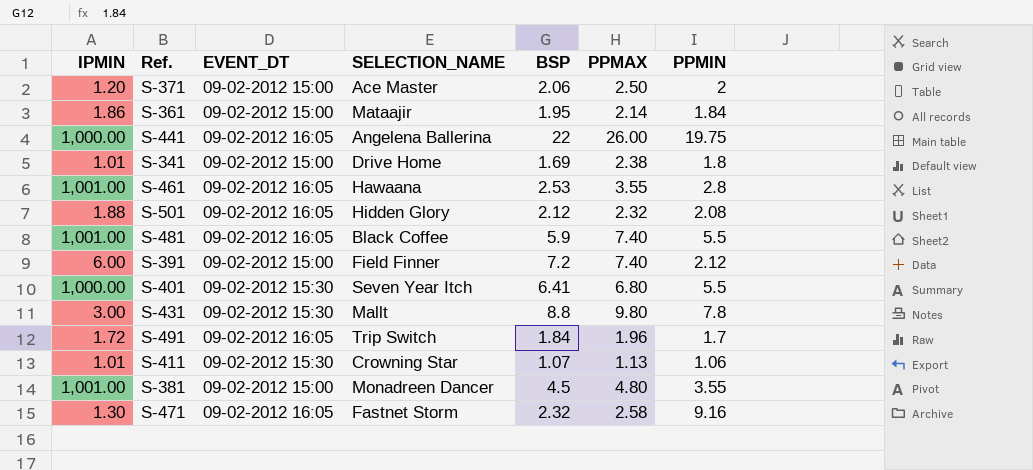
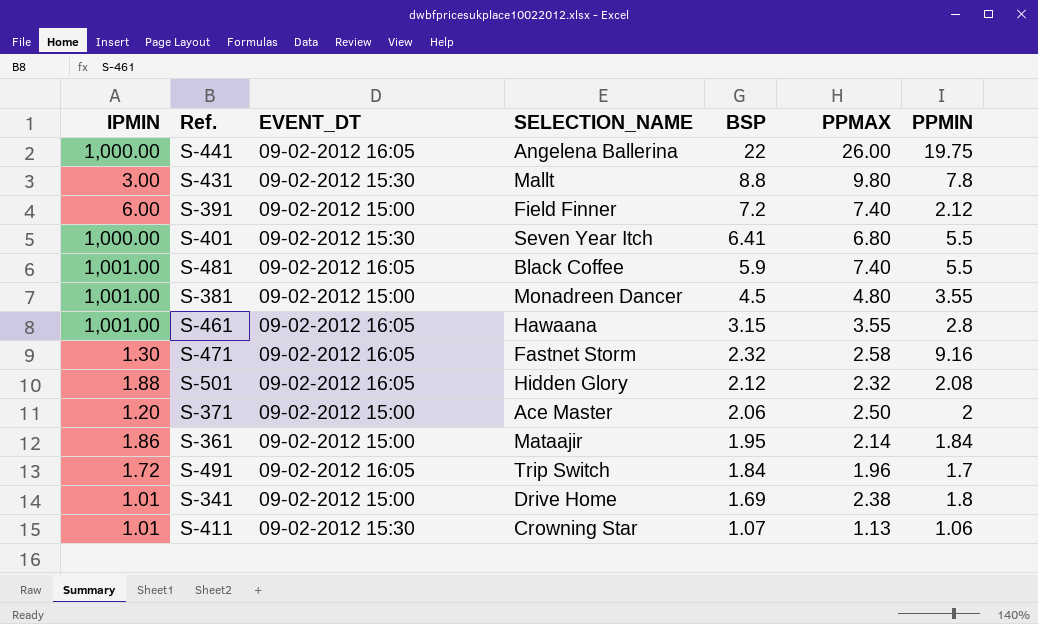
row order: none -> BSP descending
S-461 | BSP: 2.53 -> 3.15

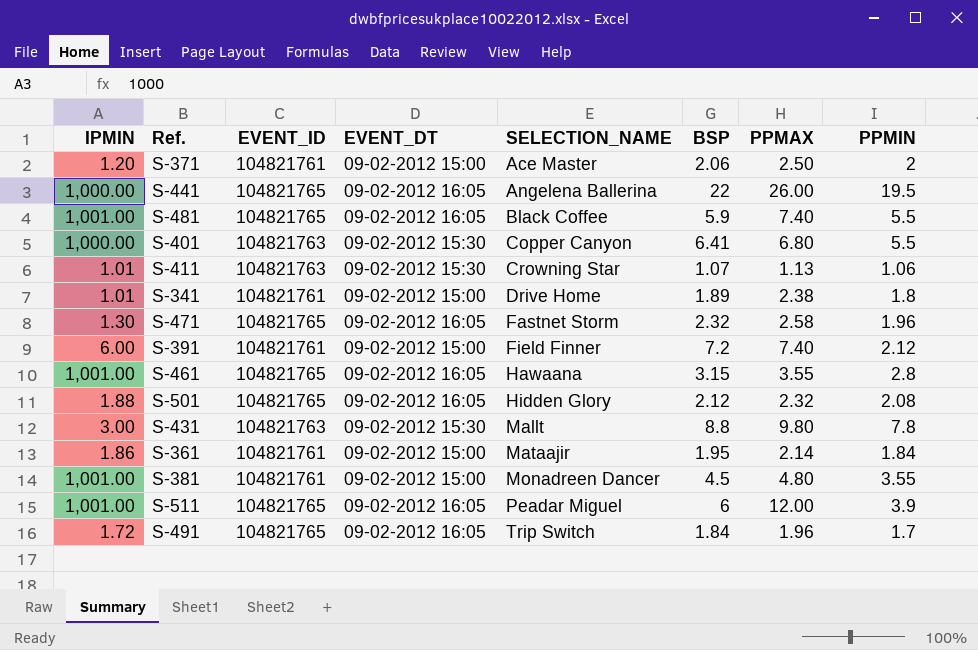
row order: BSP descending -> SELECTION_NAME ascending
column EVENT_ID | position: none -> 3
S-441 | PPMIN: 19.75 -> 19.5
S-401 | SELECTION_NAME: Seven Year Itch -> Copper Canyon
S-341 | BSP: 1.69 -> 1.89
S-471 | PPMIN: 9.16 -> 1.96
row S-511: none -> 1,001.00 | 104821765 | 09-02-2012 16:05 | Peadar Miguel | 6 | 12.00 | 3.9

